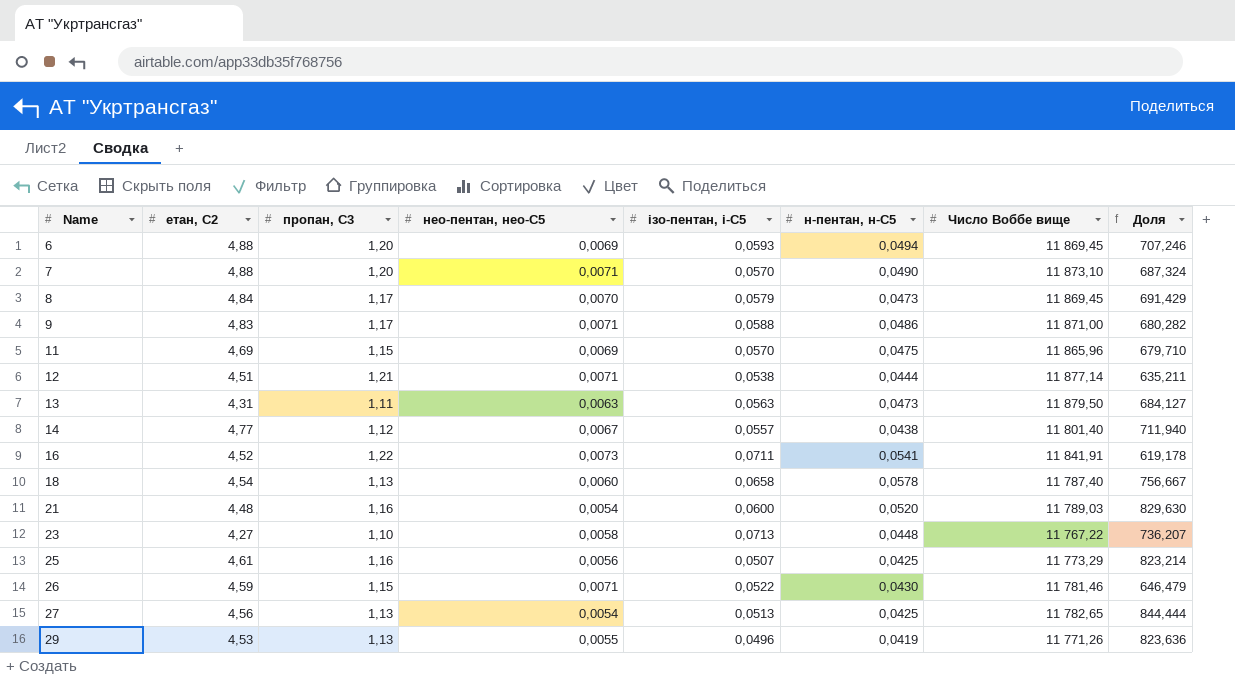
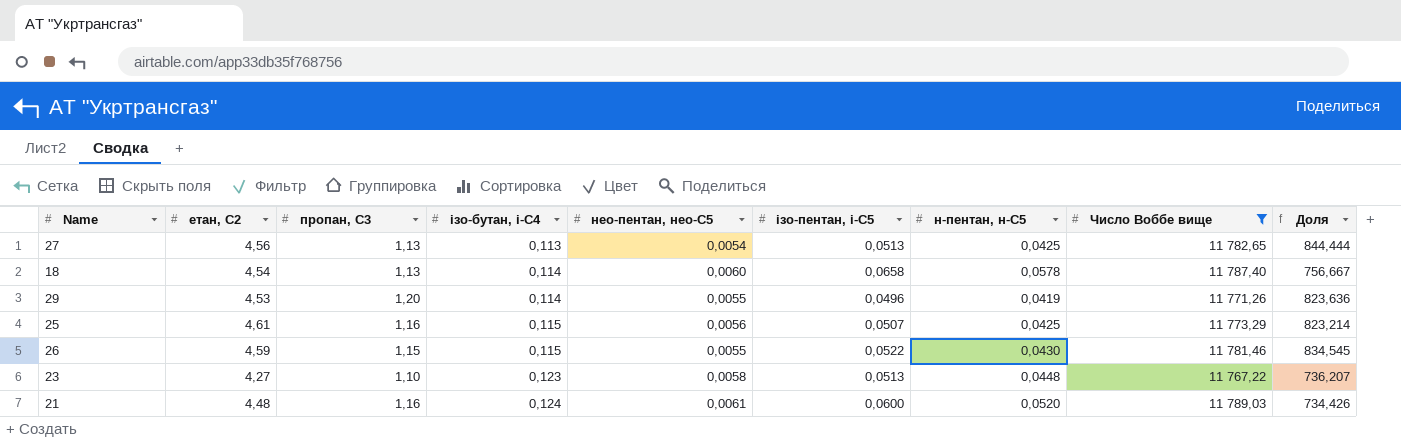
filter: none -> Число Воббе вище <= 11 789,03
row order: Name ascending -> ізо-бутан, і-С4 ascending
column ізо-бутан, і-С4 | position: none -> 4
29 | пропан, С3: 1,13 -> 1,20
26 | нео-пентан, нео-С5: 0,0071 -> 0,0055
26 | Доля: 646,479 -> 834,545
23 | ізо-пентан, і-С5: 0,0713 -> 0,0513
21 | нео-пентан, нео-С5: 0,0054 -> 0,0061
21 | Доля: 829,630 -> 734,426

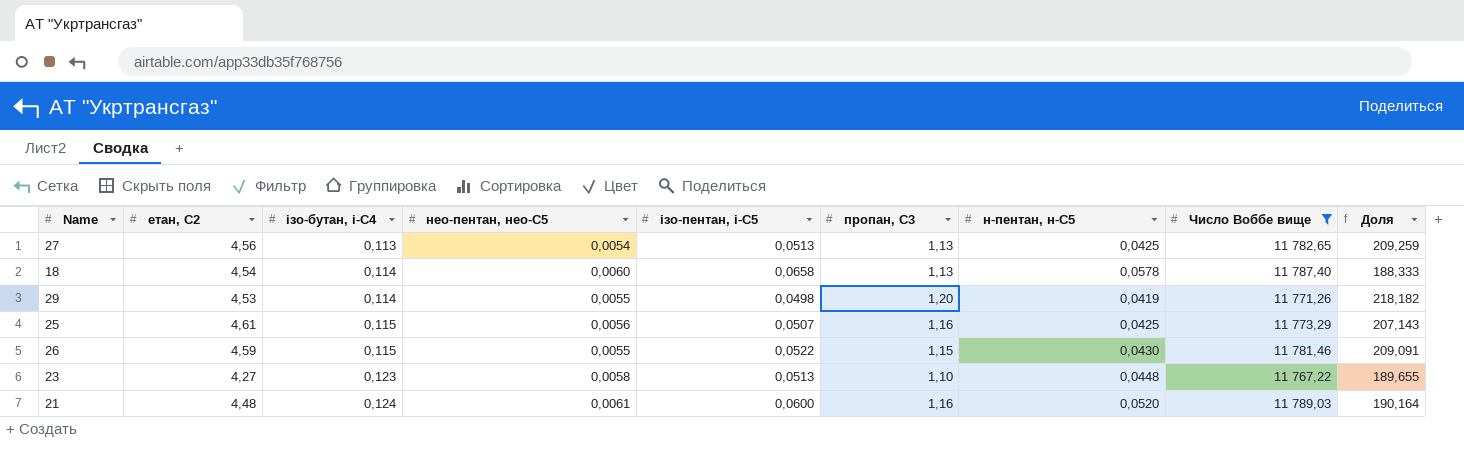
column пропан, С3 | position: 3 -> 6
column Доля | formula: [етан, С2] / [нео-пентан, нео-С5] -> [пропан, С3] / [нео-пентан, нео-С5]
29 | ізо-пентан, і-С5: 0,0496 -> 0,0498

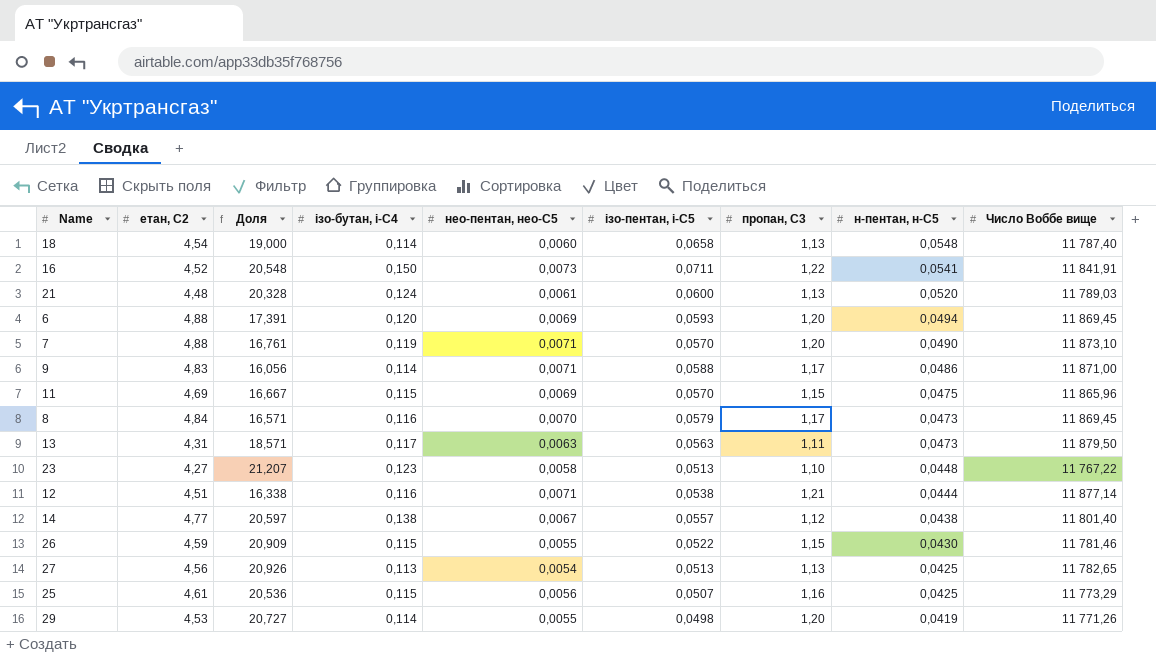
filter: Число Воббе вище <= 11 789,03 -> none
row order: ізо-бутан, і-С4 ascending -> н-пентан, н-С5 descending
column Доля | formula: [пропан, С3] / [нео-пентан, нео-С5] -> [ізо-бутан, і-С4] / [нео-пентан, нео-С5]
column Доля | position: 9 -> 3
18 | н-пентан, н-С5: 0,0578 -> 0,0548
21 | пропан, С3: 1,16 -> 1,13

